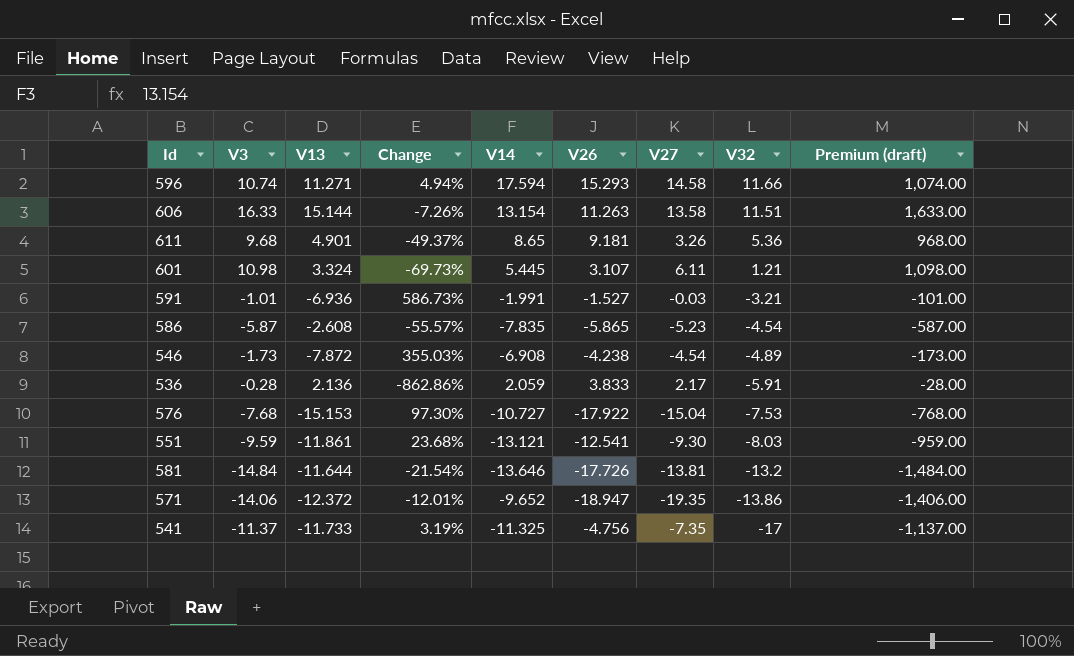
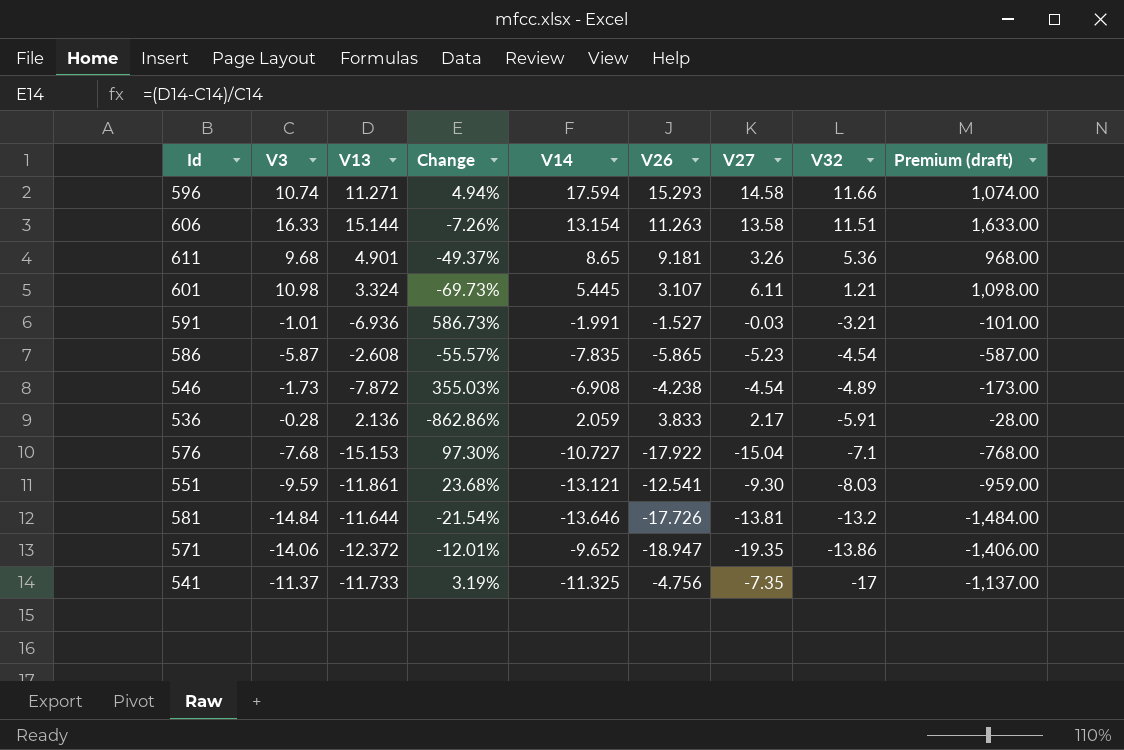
576 | V32: -7.53 -> -7.1

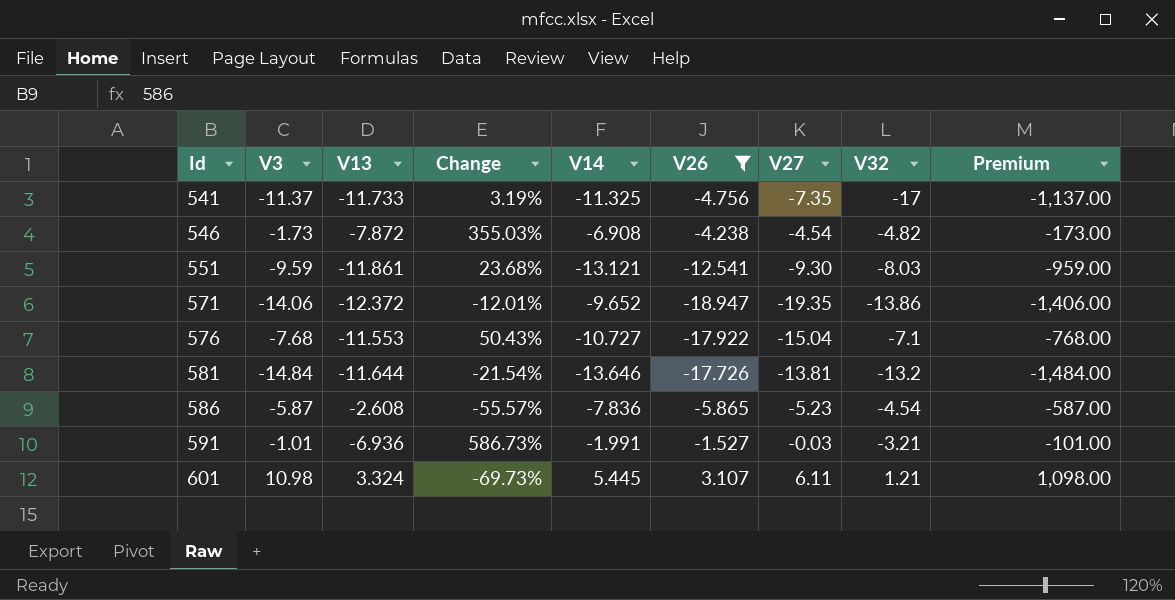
filter: none -> V26 <= 3.107
row order: V32 descending -> Id ascending
column name: Premium (draft) -> Premium
546 | V32: -4.89 -> -4.82
576 | V13: -15.153 -> -11.553
576 | Change: 97.30% -> 50.43%
586 | V14: -7.835 -> -7.836

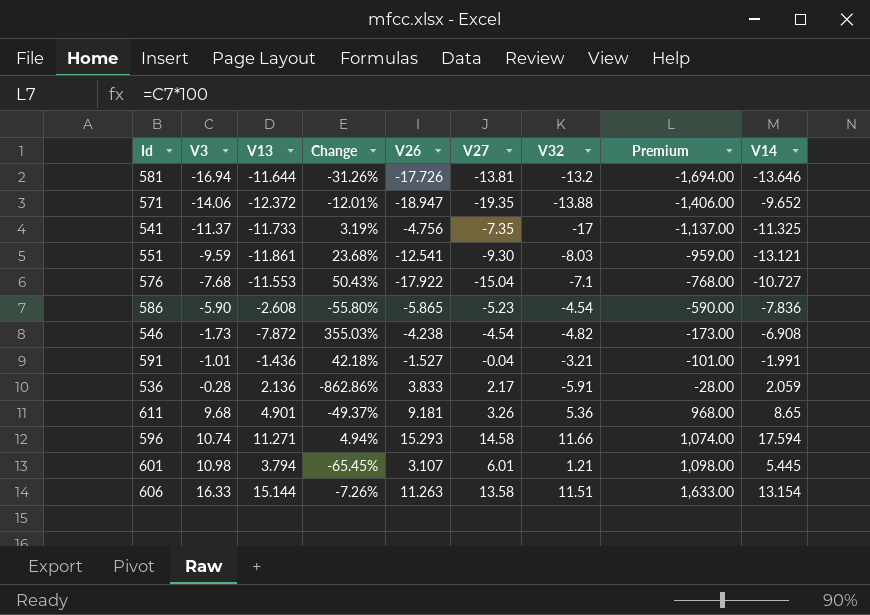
filter: V26 <= 3.107 -> none
row order: Id ascending -> V3 ascending
column V14 | position: 5 -> 9
581 | V3: -14.84 -> -16.94
581 | Change: -21.54% -> -31.26%
581 | Premium: -1,484.00 -> -1,694.00
571 | V32: -13.86 -> -13.88
586 | V3: -5.87 -> -5.90
586 | Change: -55.57% -> -55.80%
586 | Premium: -587.00 -> -590.00
591 | V13: -6.936 -> -1.436
591 | Change: 586.73% -> 42.18%
591 | V27: -0.03 -> -0.04
601 | V13: 3.324 -> 3.794
601 | Change: -69.73% -> -65.45%
601 | V27: 6.11 -> 6.01

